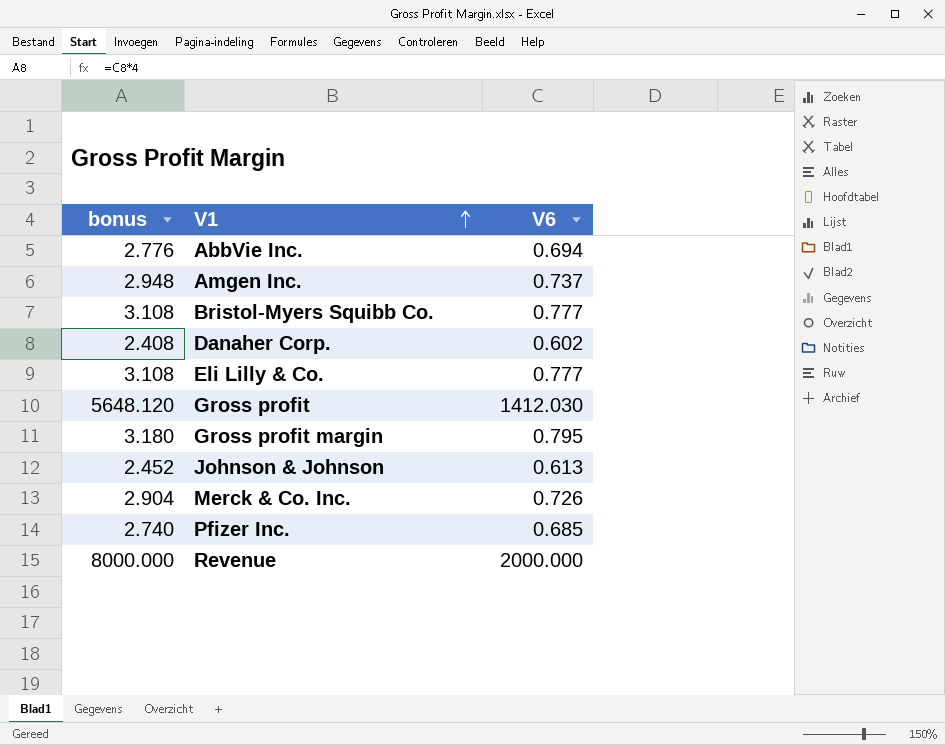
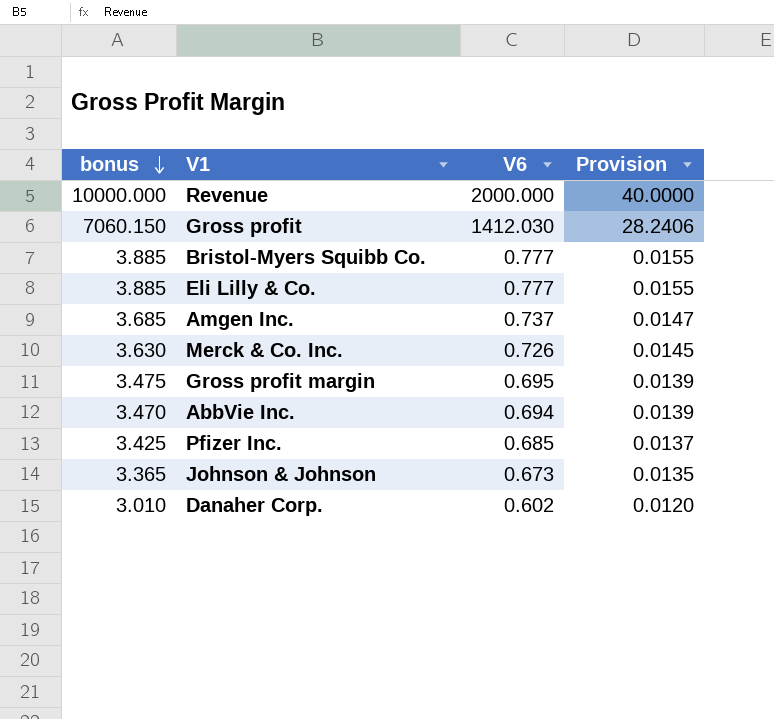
row order: V1 ascending -> bonus descending
column bonus | formula: [V6] * 4 -> [V6] * 5
column Provision | formula: none -> [V6] * 0.02
Gross profit margin | V6: 0.795 -> 0.695
Johnson & Johnson | V6: 0.613 -> 0.673

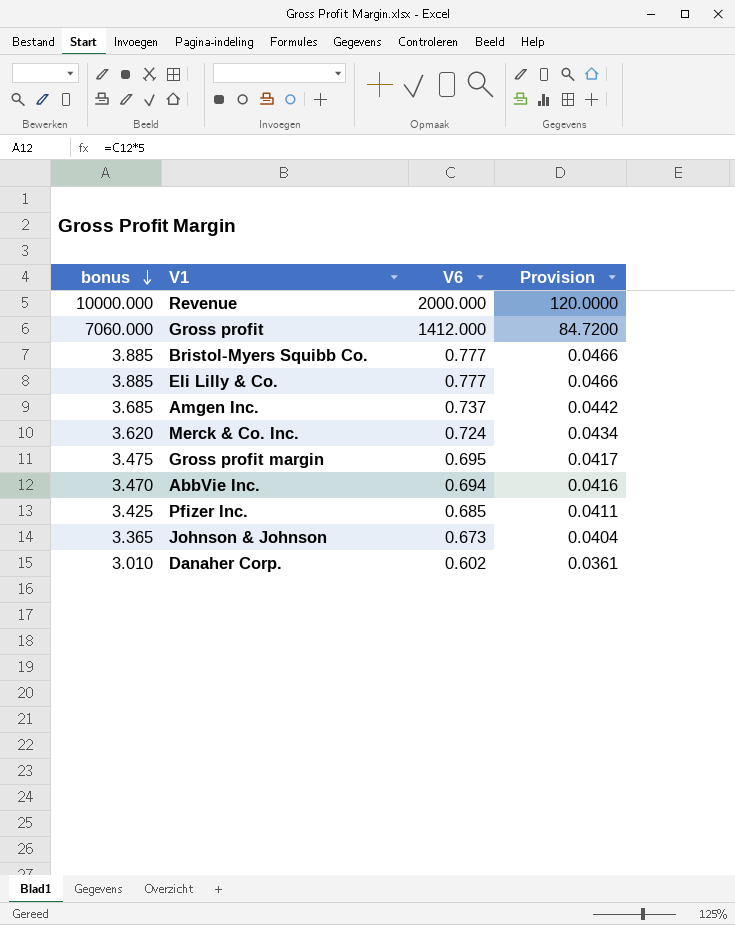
column Provision | formula: [V6] * 0.02 -> [V6] * 0.06
Gross profit | bonus: 7060.150 -> 7060.000
Gross profit | V6: 1412.030 -> 1412.000
Merck & Co. Inc. | bonus: 3.630 -> 3.620
Merck & Co. Inc. | V6: 0.726 -> 0.724

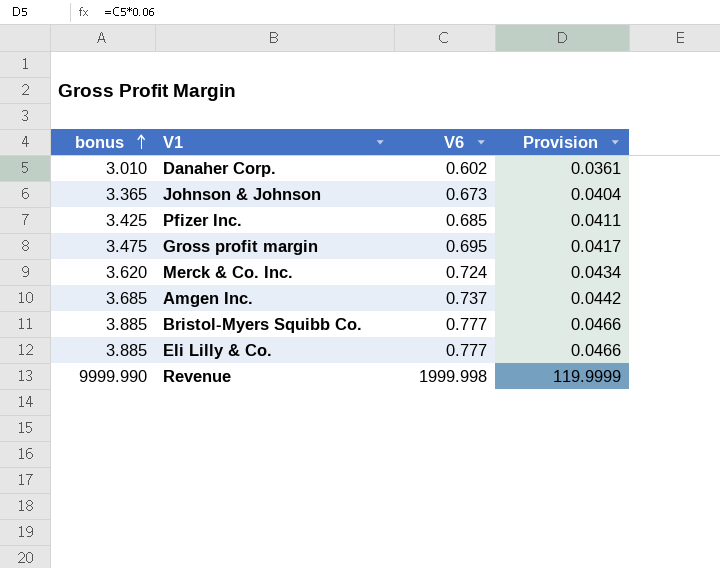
row order: bonus descending -> bonus ascending
row Gross profit: 7060.000 | 1412.000 | 84.7200 -> none
row AbbVie Inc.: 3.470 | 0.694 | 0.0416 -> none
Revenue | bonus: 10000.000 -> 9999.990
Revenue | V6: 2000.000 -> 1999.998
Revenue | Provision: 120.0000 -> 119.9999

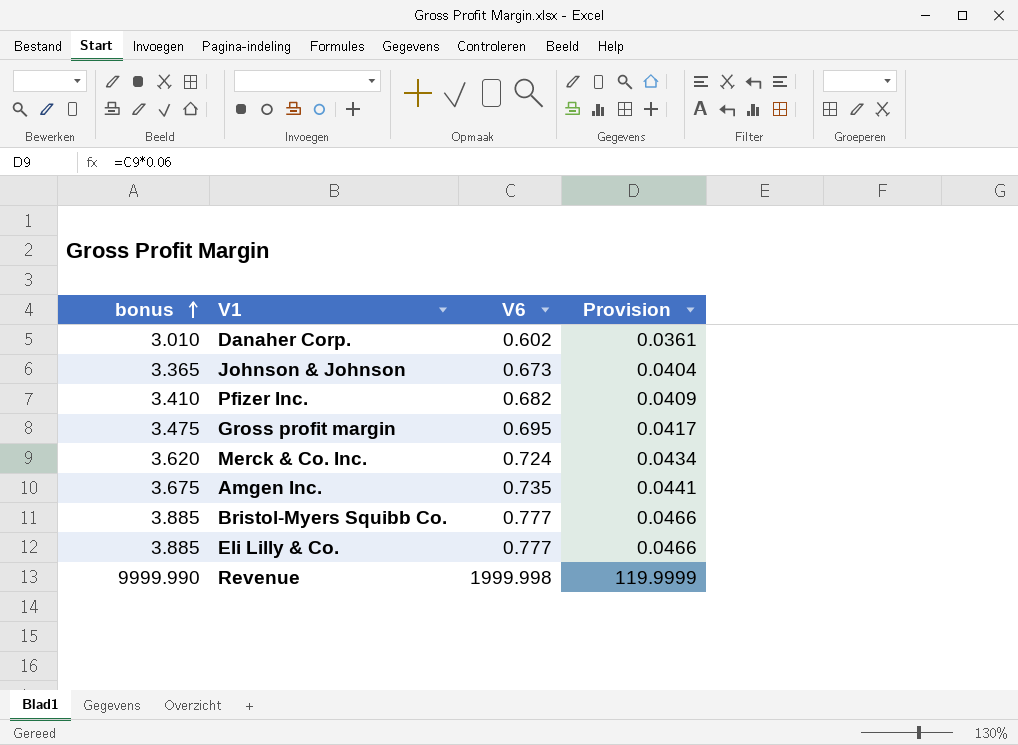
Pfizer Inc. | bonus: 3.425 -> 3.410
Pfizer Inc. | V6: 0.685 -> 0.682
Pfizer Inc. | Provision: 0.0411 -> 0.0409
Amgen Inc. | bonus: 3.685 -> 3.675
Amgen Inc. | V6: 0.737 -> 0.735
Amgen Inc. | Provision: 0.0442 -> 0.0441

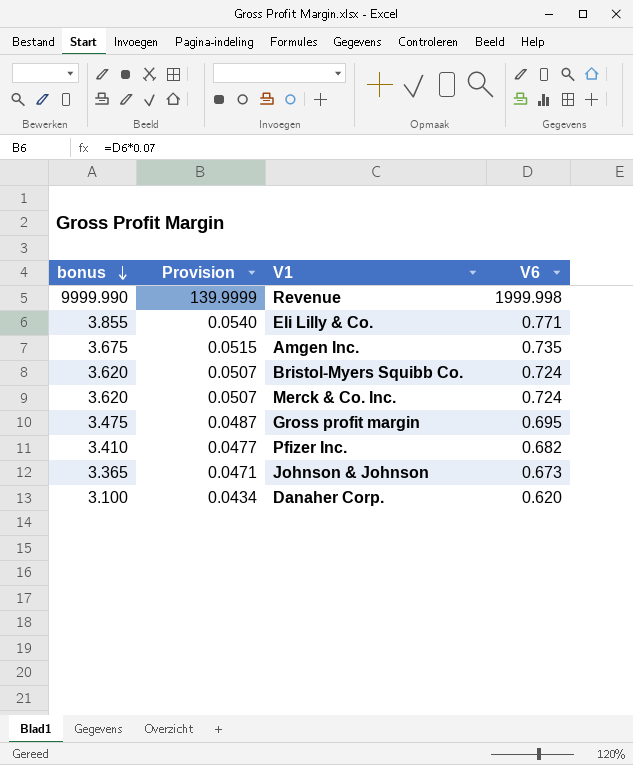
row order: bonus ascending -> bonus descending
column Provision | formula: [V6] * 0.06 -> [V6] * 0.07
column Provision | position: 4 -> 2
Eli Lilly & Co. | bonus: 3.885 -> 3.855
Eli Lilly & Co. | V6: 0.777 -> 0.771
Bristol-Myers Squibb Co. | bonus: 3.885 -> 3.620
Bristol-Myers Squibb Co. | V6: 0.777 -> 0.724
Danaher Corp. | bonus: 3.010 -> 3.100
Danaher Corp. | V6: 0.602 -> 0.620

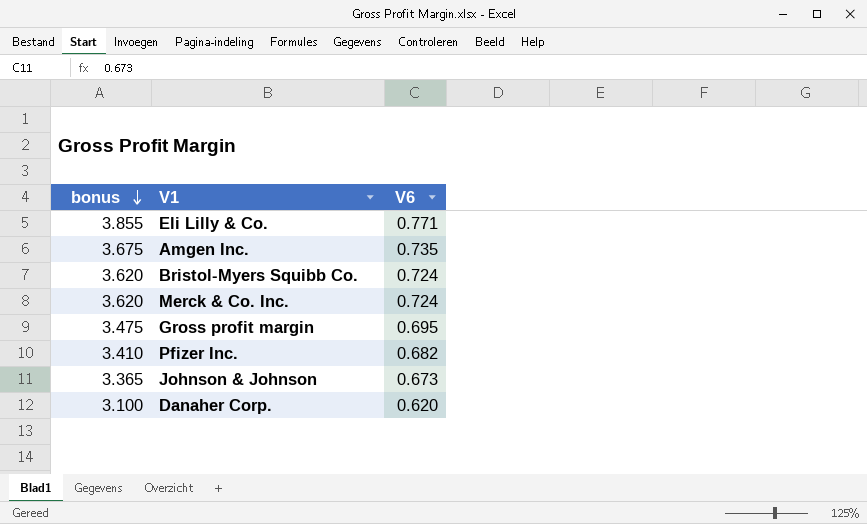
column Provision | formula: [V6] * 0.07 -> none
row Revenue: 9999.990 | 139.9999 | 1999.998 -> none

